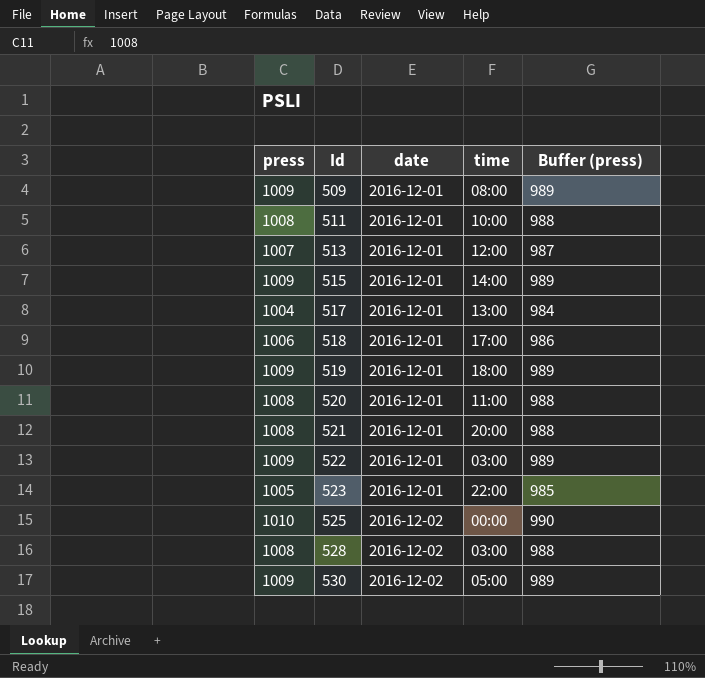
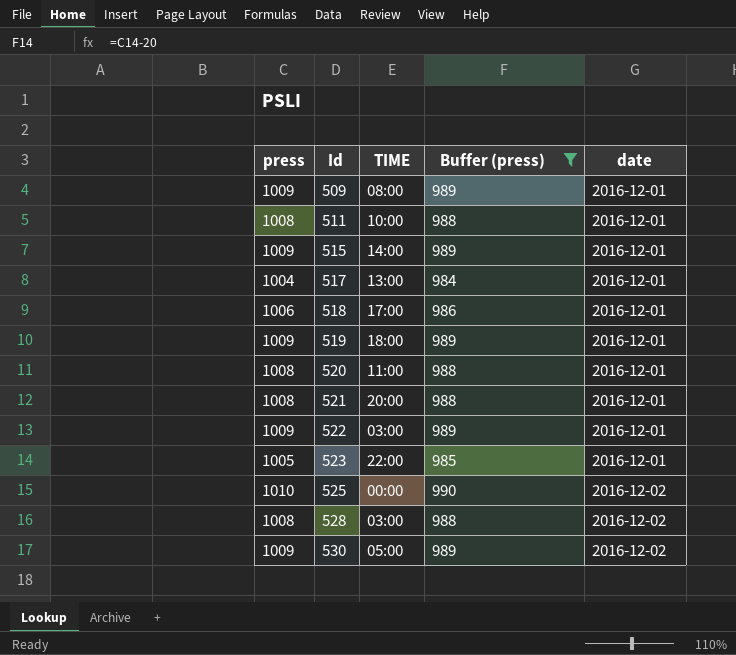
filter: none -> Buffer (press) != 987
column name: time -> TIME
column date | position: 3 -> 5

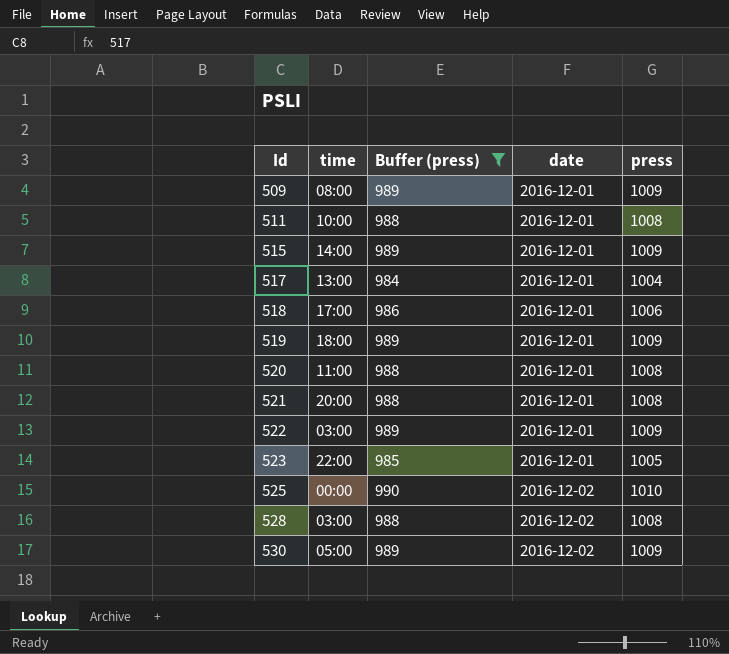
column name: TIME -> time
column press | position: 1 -> 5

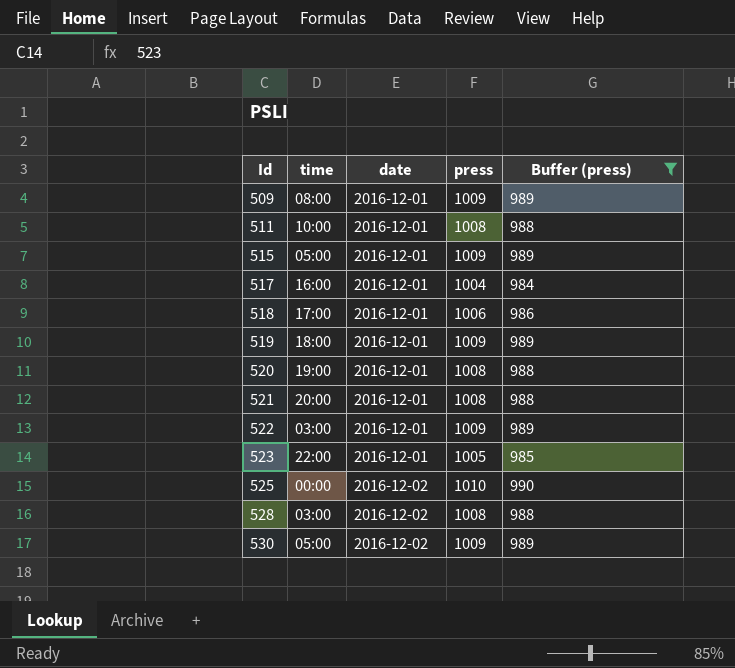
column Buffer (press) | position: 3 -> 5
515 | time: 14:00 -> 05:00
517 | time: 13:00 -> 16:00
520 | time: 11:00 -> 19:00

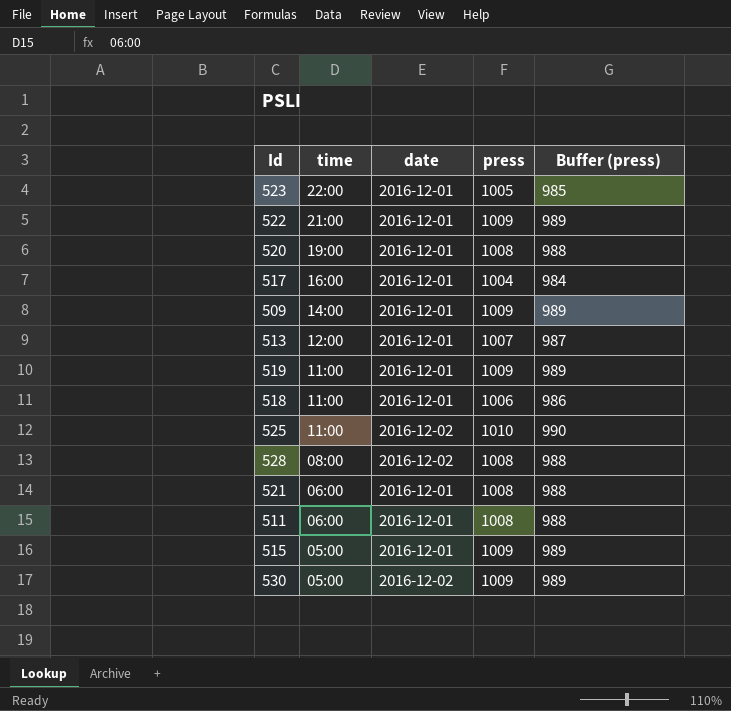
filter: Buffer (press) != 987 -> none
row order: Id ascending -> time descending
522 | time: 03:00 -> 21:00
509 | time: 08:00 -> 14:00
519 | time: 18:00 -> 11:00
518 | time: 17:00 -> 11:00
525 | time: 00:00 -> 11:00
528 | time: 03:00 -> 08:00
521 | time: 20:00 -> 06:00
511 | time: 10:00 -> 06:00

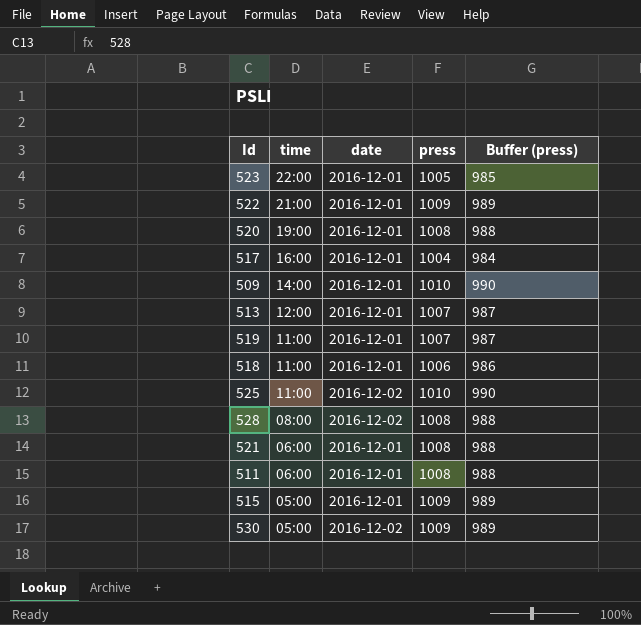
509 | press: 1009 -> 1010
509 | Buffer (press): 989 -> 990
519 | press: 1009 -> 1007
519 | Buffer (press): 989 -> 987

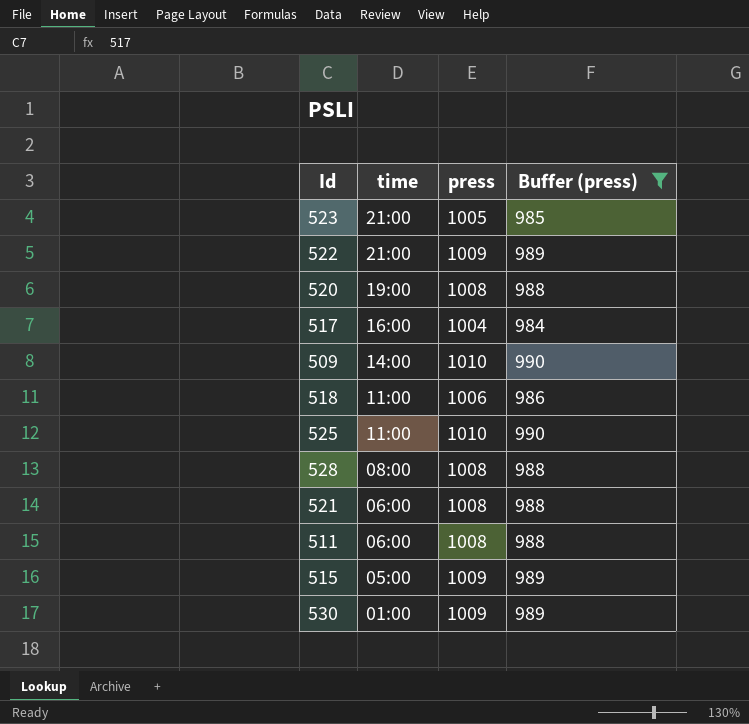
filter: none -> Buffer (press) != 987
column date | position: 3 -> none
523 | time: 22:00 -> 21:00
530 | time: 05:00 -> 01:00

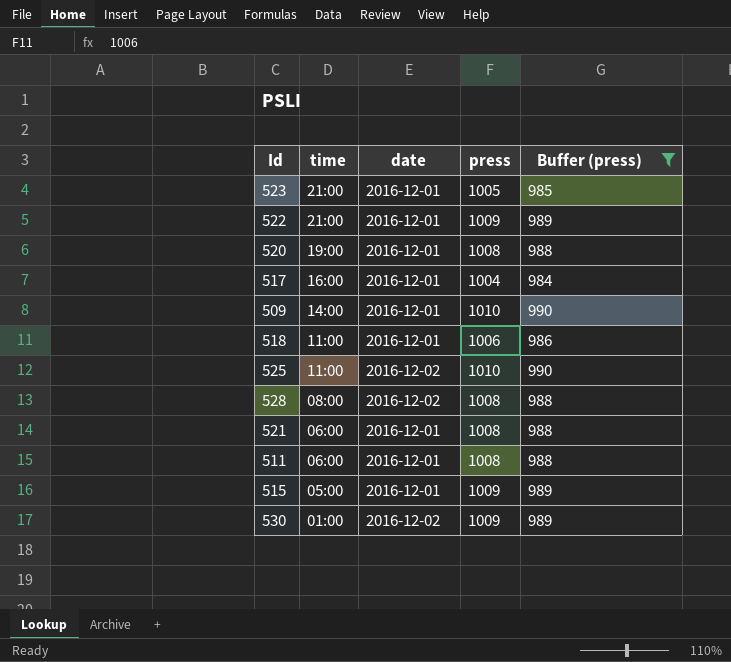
column date | position: none -> 3

